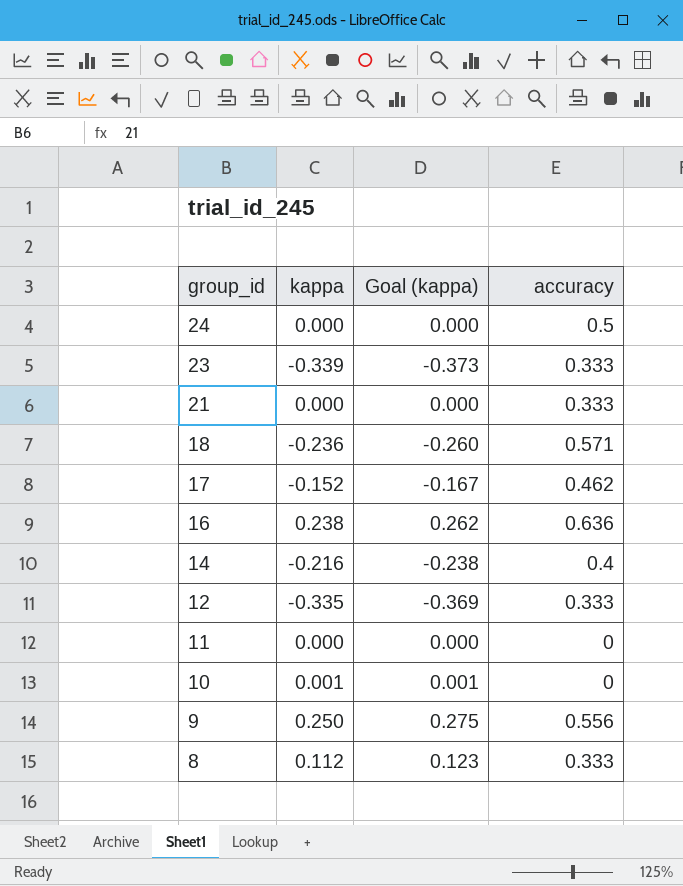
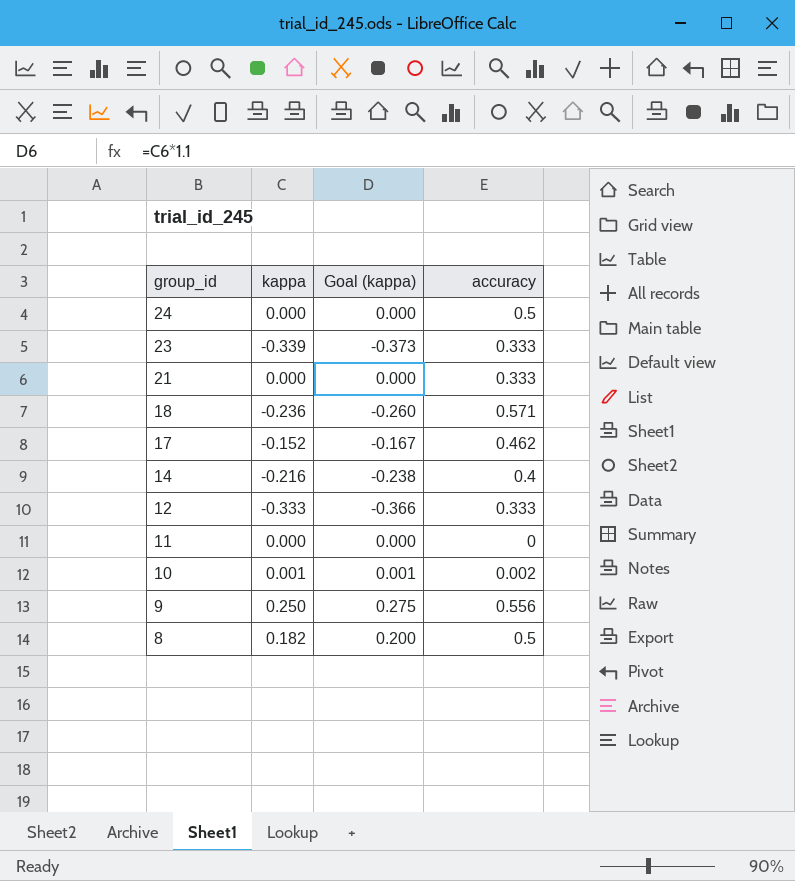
row 16: 0.238 | 0.262 | 0.636 -> none
12 | kappa: -0.335 -> -0.333
12 | Goal (kappa): -0.369 -> -0.366
10 | accuracy: 0 -> 0.002
8 | kappa: 0.112 -> 0.182
8 | Goal (kappa): 0.123 -> 0.200
8 | accuracy: 0.333 -> 0.5

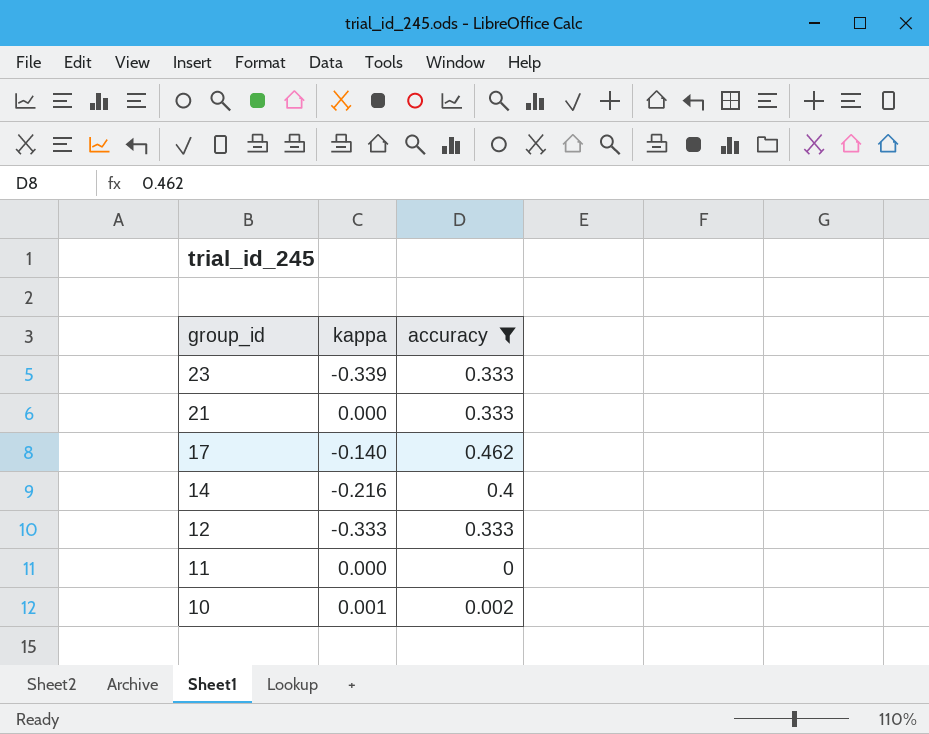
filter: none -> accuracy <= 0.462
column Goal (kappa) | formula: [kappa] * 1.1 -> none
17 | kappa: -0.152 -> -0.140

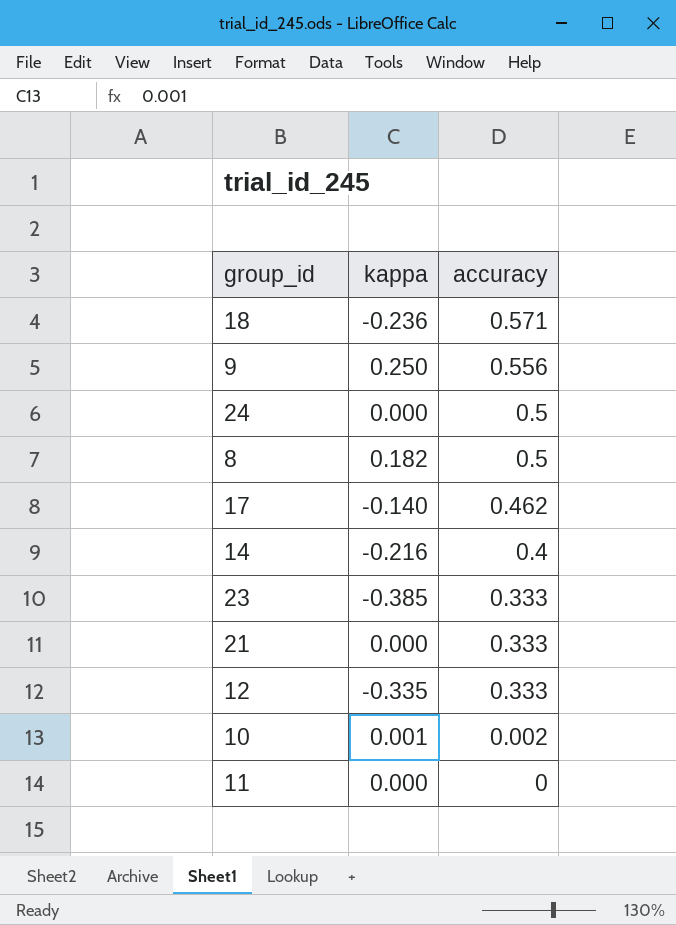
filter: accuracy <= 0.462 -> none
row order: group_id descending -> accuracy descending
23 | kappa: -0.339 -> -0.385
12 | kappa: -0.333 -> -0.335

